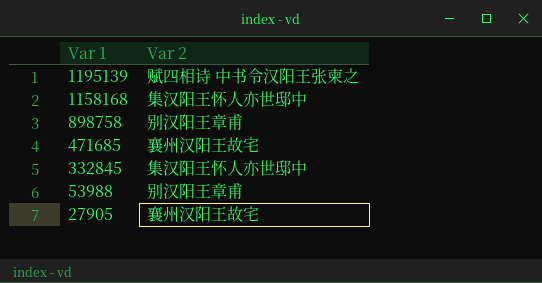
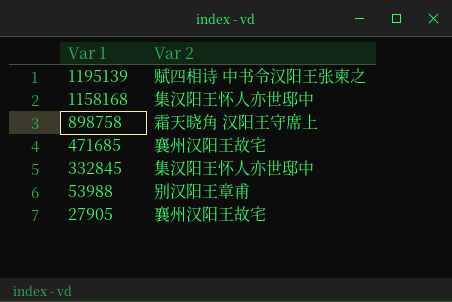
898758 | Var 2: 别汉阳王章甫 -> 霜天晓角 汉阳王守席上

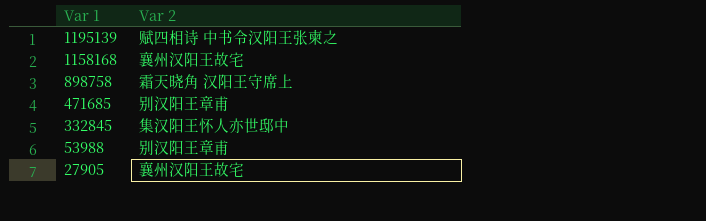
1158168 | Var 2: 集汉阳王怀人亦世邸中 -> 襄州汉阳王故宅
471685 | Var 2: 襄州汉阳王故宅 -> 别汉阳王章甫

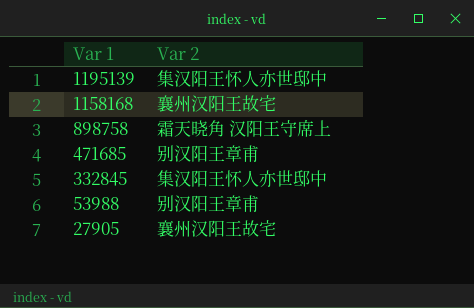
1195139 | Var 2: 赋四相诗 中书令汉阳王张柬之 -> 集汉阳王怀人亦世邸中

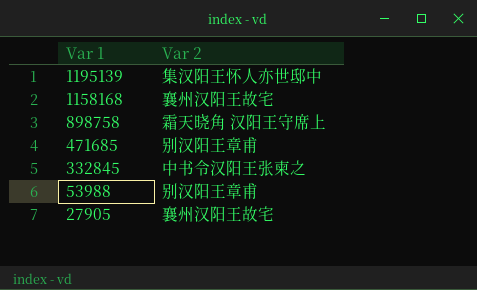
332845 | Var 2: 集汉阳王怀人亦世邸中 -> 中书令汉阳王张柬之

